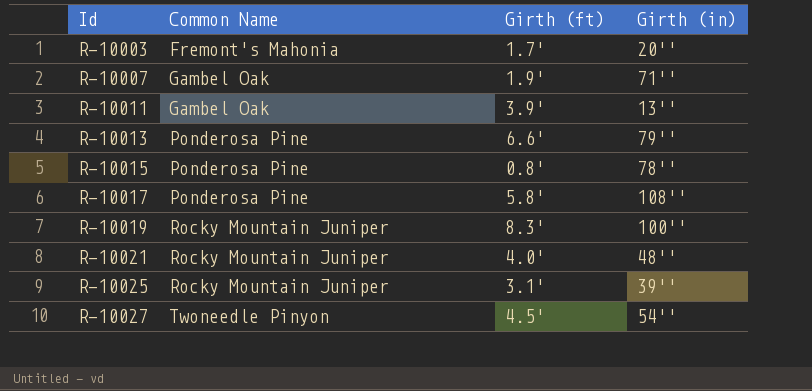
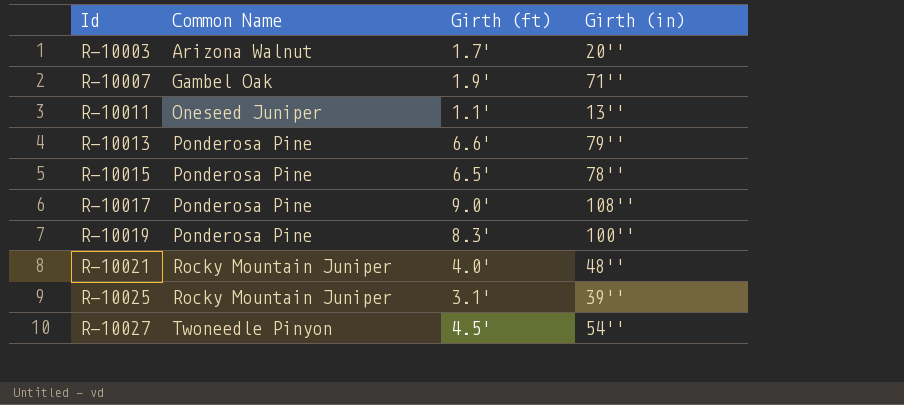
R-10003 | Common Name: Fremont's Mahonia -> Arizona Walnut
R-10011 | Common Name: Gambel Oak -> Oneseed Juniper
R-10011 | Girth (ft): 3.9' -> 1.1'
R-10015 | Girth (ft): 0.8' -> 6.5'
R-10017 | Girth (ft): 5.8' -> 9.0'
R-10019 | Common Name: Rocky Mountain Juniper -> Ponderosa Pine

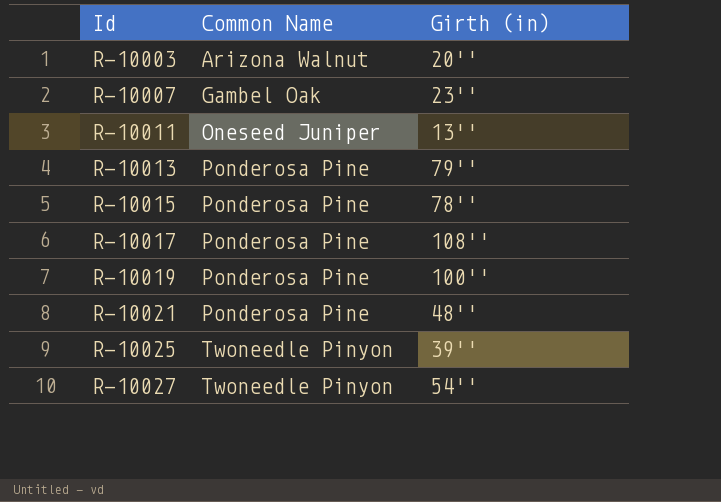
column Girth (ft) | position: 3 -> none
R-10007 | Girth (in): 71'' -> 23''
R-10021 | Common Name: Rocky Mountain Juniper -> Ponderosa Pine
R-10025 | Common Name: Rocky Mountain Juniper -> Twoneedle Pinyon

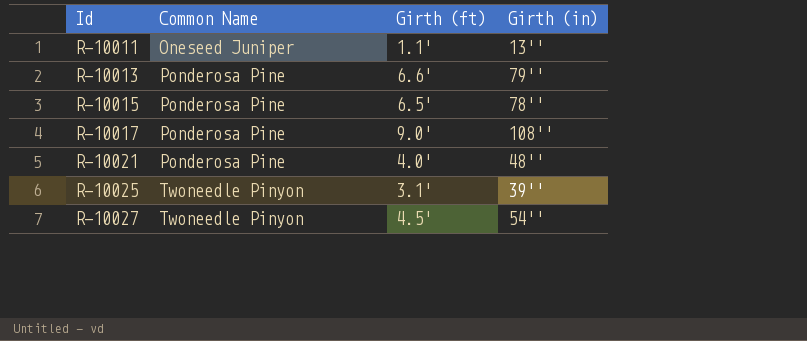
column Girth (ft) | position: none -> 3
row R-10003: Arizona Walnut | 20'' -> none
row R-10007: Gambel Oak | 23'' -> none
row R-10019: Ponderosa Pine | 100'' -> none

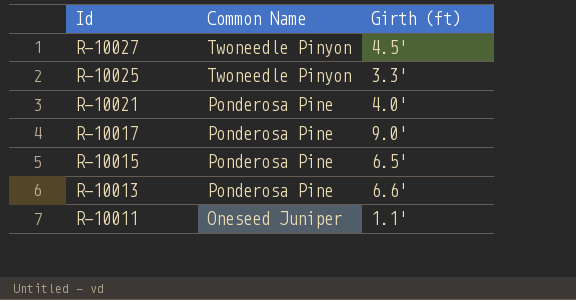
row order: Id ascending -> Id descending
column Girth (in) | position: 4 -> none
R-10025 | Girth (ft): 3.1' -> 3.3'

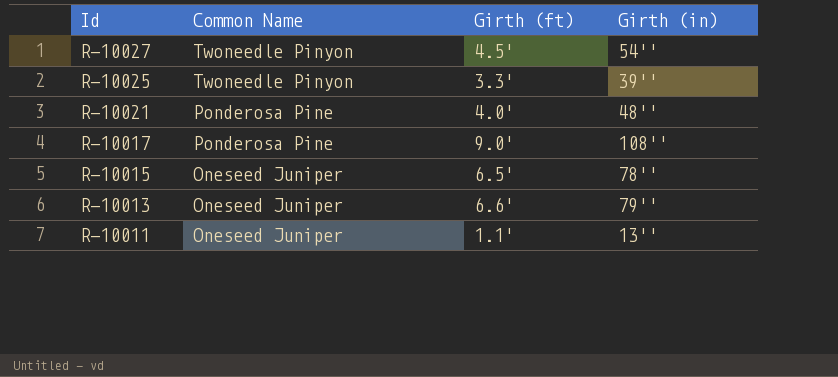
column Girth (in) | position: none -> 4
R-10015 | Common Name: Ponderosa Pine -> Oneseed Juniper
R-10013 | Common Name: Ponderosa Pine -> Oneseed Juniper

